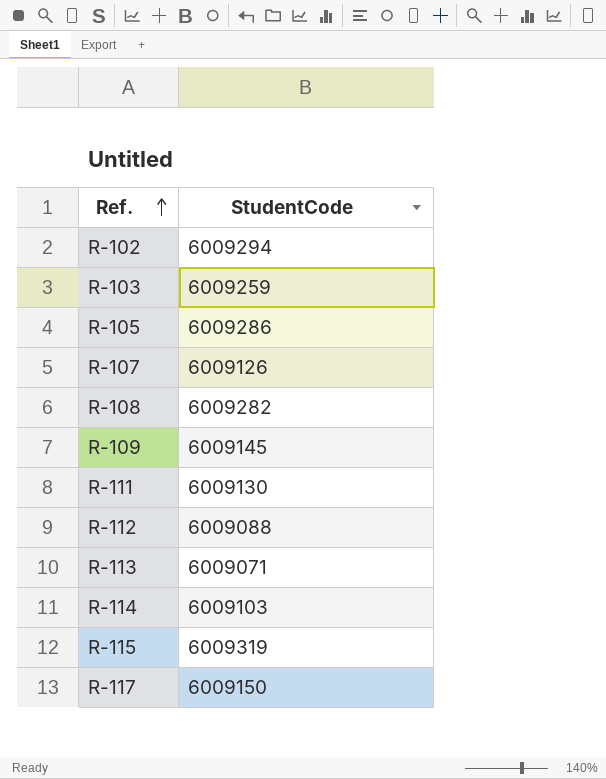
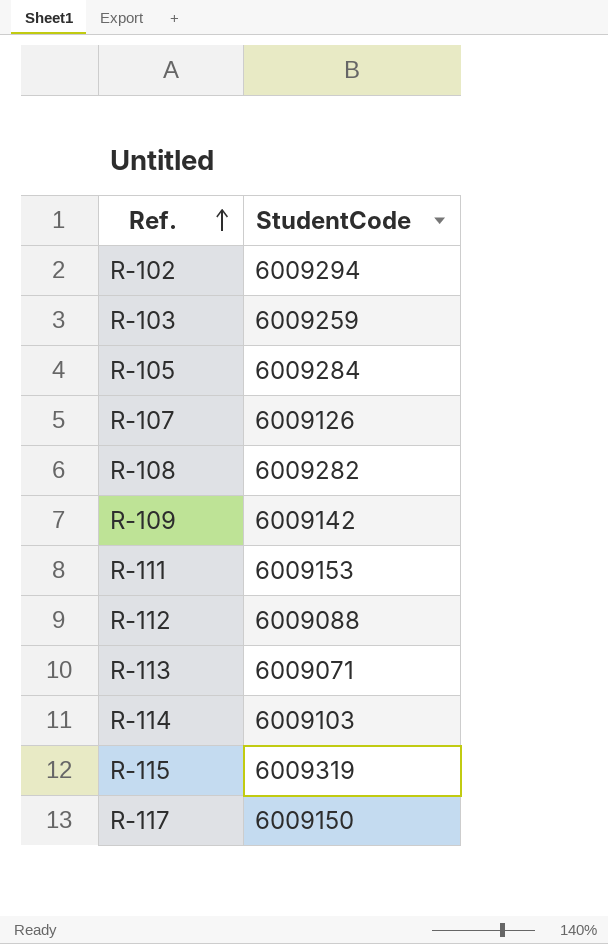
R-105 | StudentCode: 6009286 -> 6009284
R-109 | StudentCode: 6009145 -> 6009142
R-111 | StudentCode: 6009130 -> 6009153

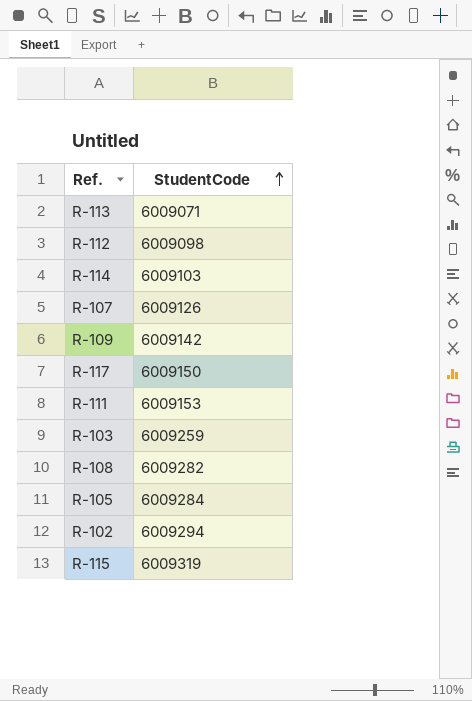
row order: Ref. ascending -> StudentCode ascending
R-112 | StudentCode: 6009088 -> 6009098

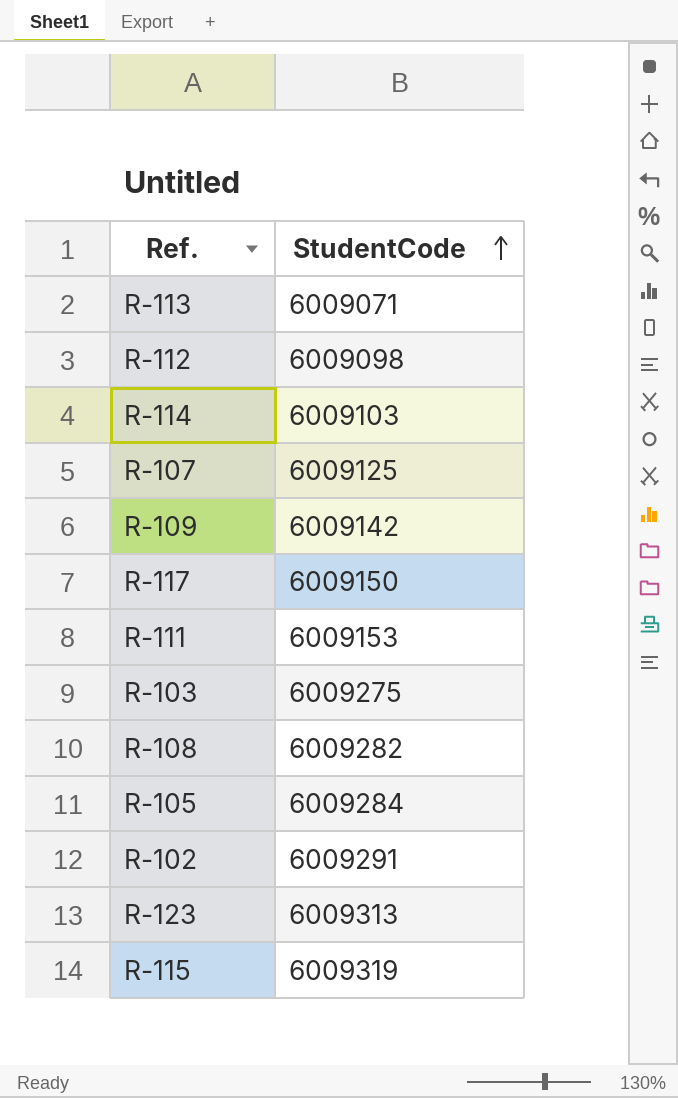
R-107 | StudentCode: 6009126 -> 6009125
R-103 | StudentCode: 6009259 -> 6009275
R-102 | StudentCode: 6009294 -> 6009291
row R-123: none -> 6009313

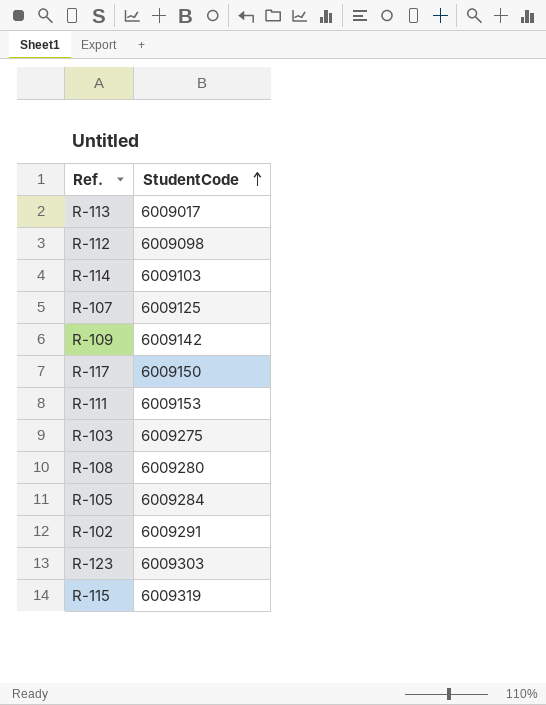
R-113 | StudentCode: 6009071 -> 6009017
R-108 | StudentCode: 6009282 -> 6009280
R-123 | StudentCode: 6009313 -> 6009303

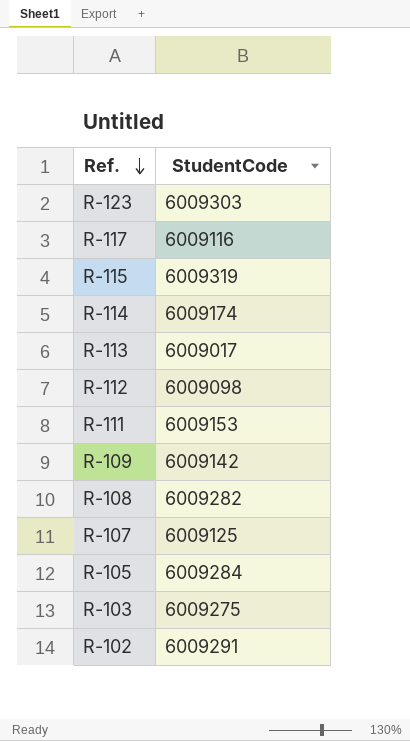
row order: StudentCode ascending -> Ref. descending
R-117 | StudentCode: 6009150 -> 6009116
R-114 | StudentCode: 6009103 -> 6009174
R-108 | StudentCode: 6009280 -> 6009282

